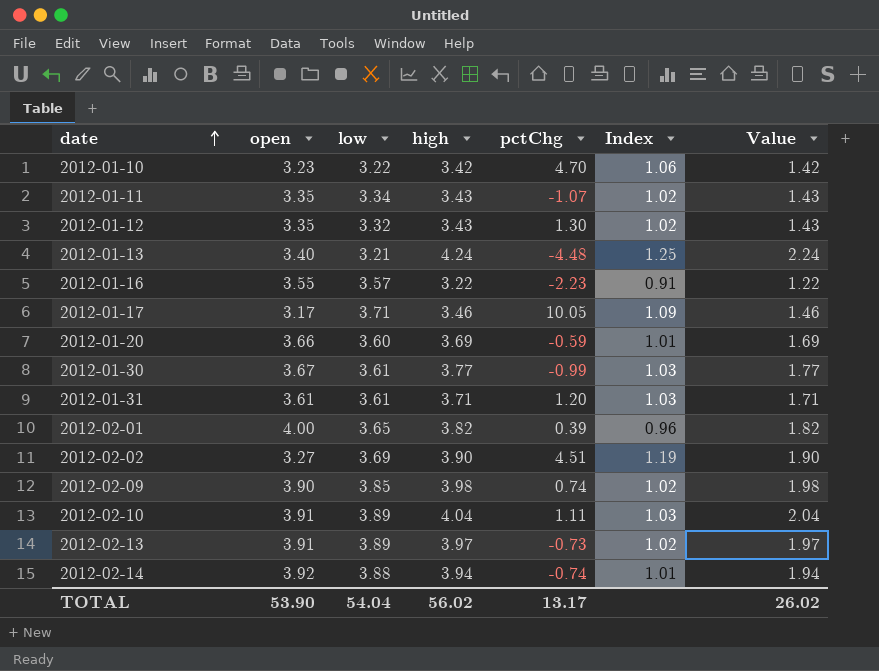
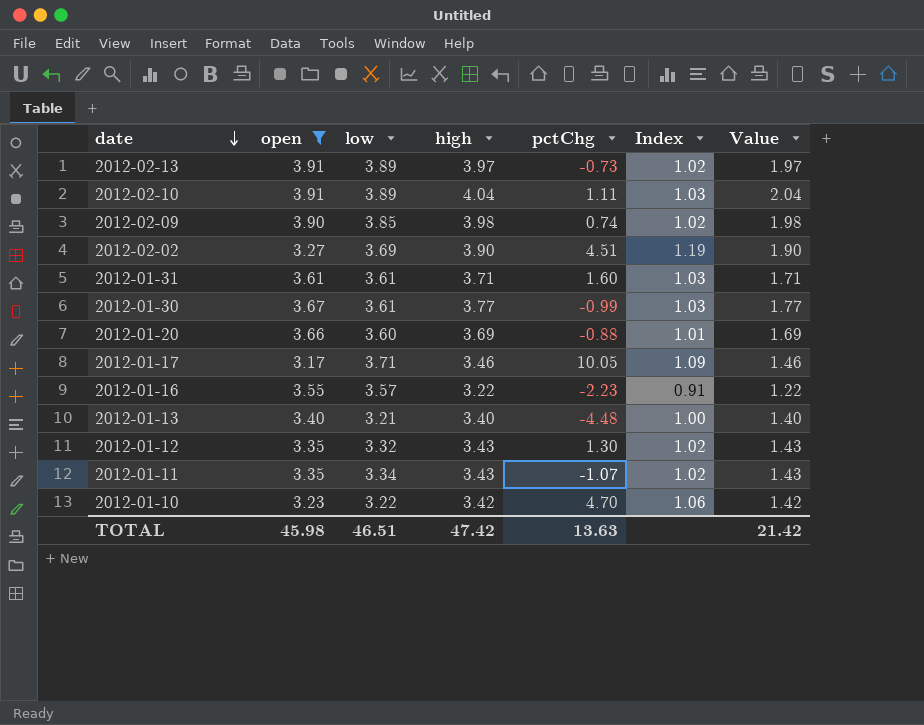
filter: none -> open <= 3.91
row order: date ascending -> date descending
2012-01-31 | pctChg: 1.20 -> 1.60
2012-01-20 | pctChg: -0.59 -> -0.88
2012-01-13 | high: 4.24 -> 3.40
2012-01-13 | Index: 1.25 -> 1.00
2012-01-13 | Value: 2.24 -> 1.40
TOTAL | open: 53.90 -> 45.98
TOTAL | low: 54.04 -> 46.51
TOTAL | high: 56.02 -> 47.42
TOTAL | pctChg: 13.17 -> 13.63
TOTAL | Value: 26.02 -> 21.42

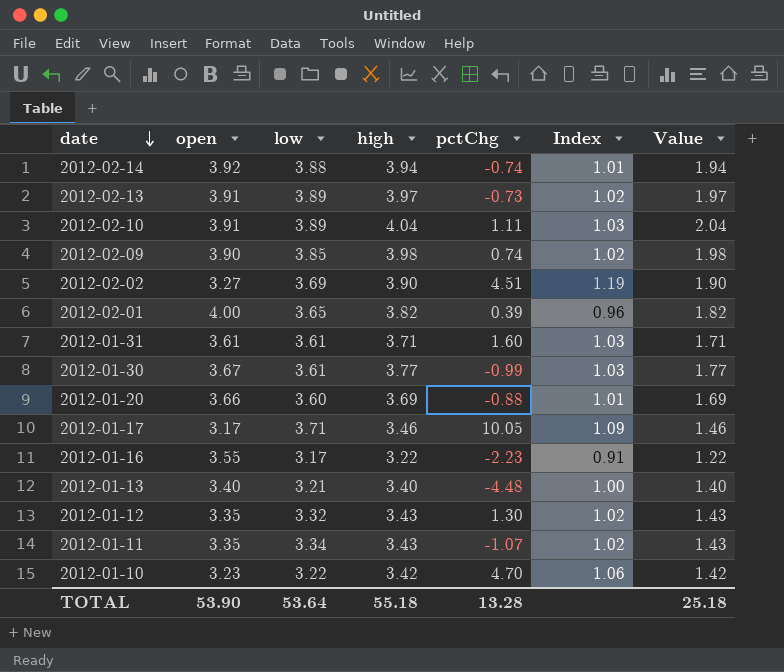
filter: open <= 3.91 -> none
2012-01-16 | low: 3.57 -> 3.17
TOTAL | open: 45.98 -> 53.90
TOTAL | low: 46.51 -> 53.64
TOTAL | high: 47.42 -> 55.18
TOTAL | pctChg: 13.63 -> 13.28
TOTAL | Value: 21.42 -> 25.18

